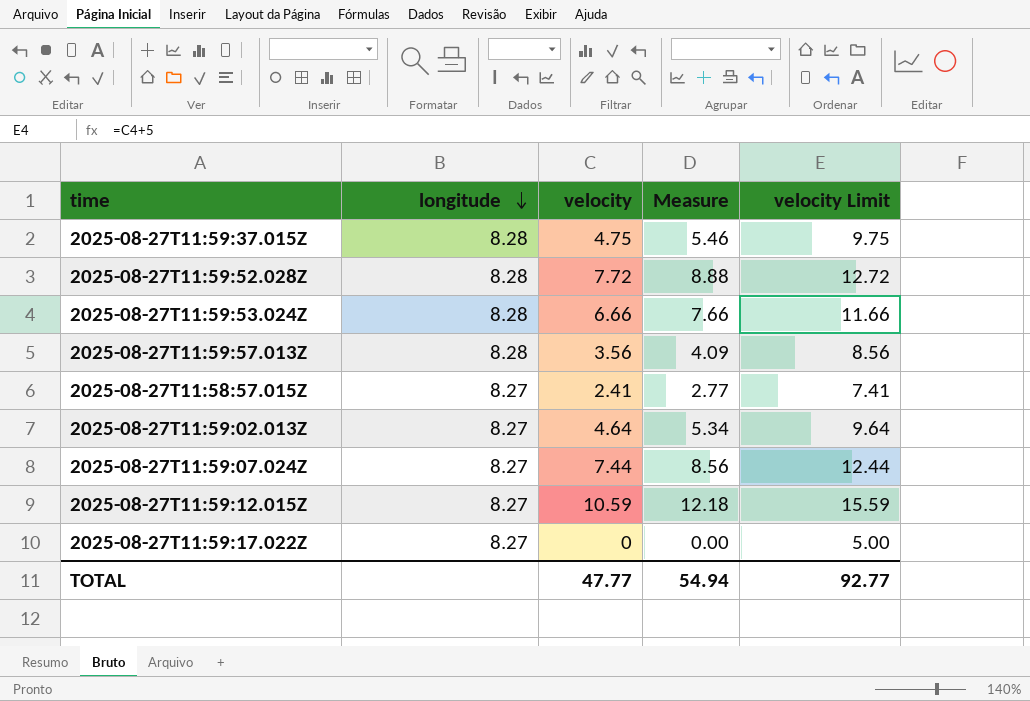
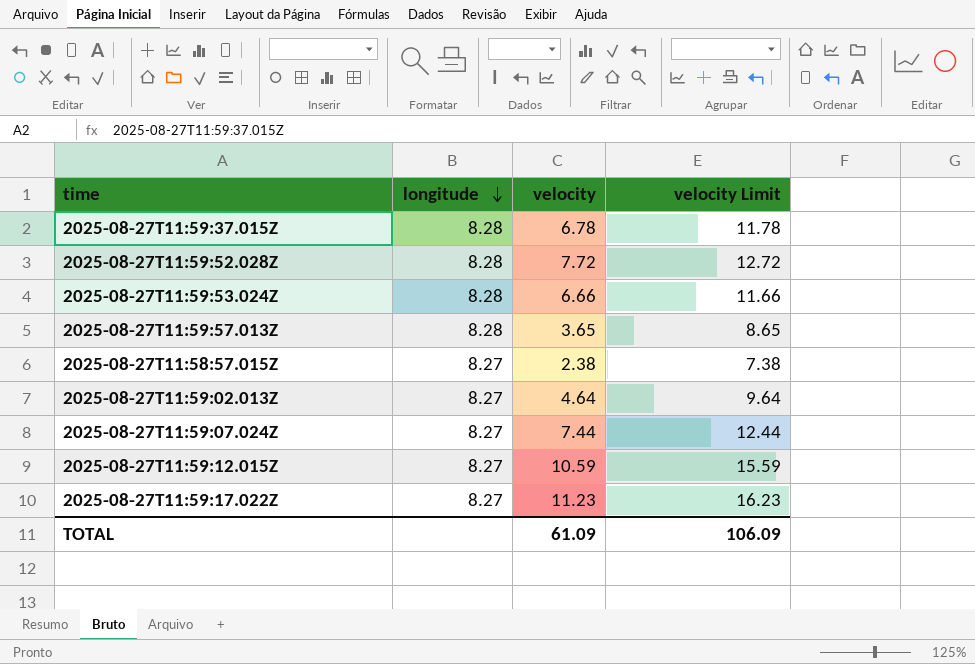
column Measure | formula: [velocity] * 1.15 -> none
2025-08-27T11:59:37.015Z | velocity: 4.75 -> 6.78
2025-08-27T11:59:37.015Z | velocity Limit: 9.75 -> 11.78
2025-08-27T11:59:57.013Z | velocity: 3.56 -> 3.65
2025-08-27T11:59:57.013Z | velocity Limit: 8.56 -> 8.65
2025-08-27T11:58:57.015Z | velocity: 2.41 -> 2.38
2025-08-27T11:58:57.015Z | velocity Limit: 7.41 -> 7.38
2025-08-27T11:59:17.022Z | velocity: 0 -> 11.23
2025-08-27T11:59:17.022Z | velocity Limit: 5.00 -> 16.23
TOTAL | velocity: 47.77 -> 61.09
TOTAL | velocity Limit: 92.77 -> 106.09

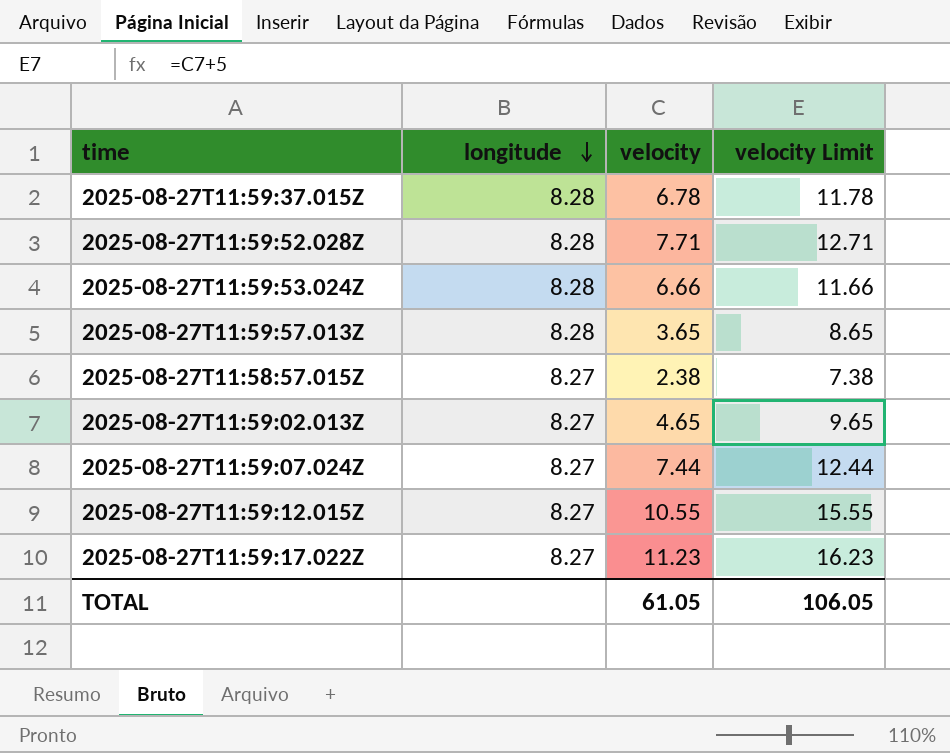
2025-08-27T11:59:52.028Z | velocity: 7.72 -> 7.71
2025-08-27T11:59:52.028Z | velocity Limit: 12.72 -> 12.71
2025-08-27T11:59:02.013Z | velocity: 4.64 -> 4.65
2025-08-27T11:59:02.013Z | velocity Limit: 9.64 -> 9.65
2025-08-27T11:59:12.015Z | velocity: 10.59 -> 10.55
2025-08-27T11:59:12.015Z | velocity Limit: 15.59 -> 15.55
TOTAL | velocity: 61.09 -> 61.05
TOTAL | velocity Limit: 106.09 -> 106.05

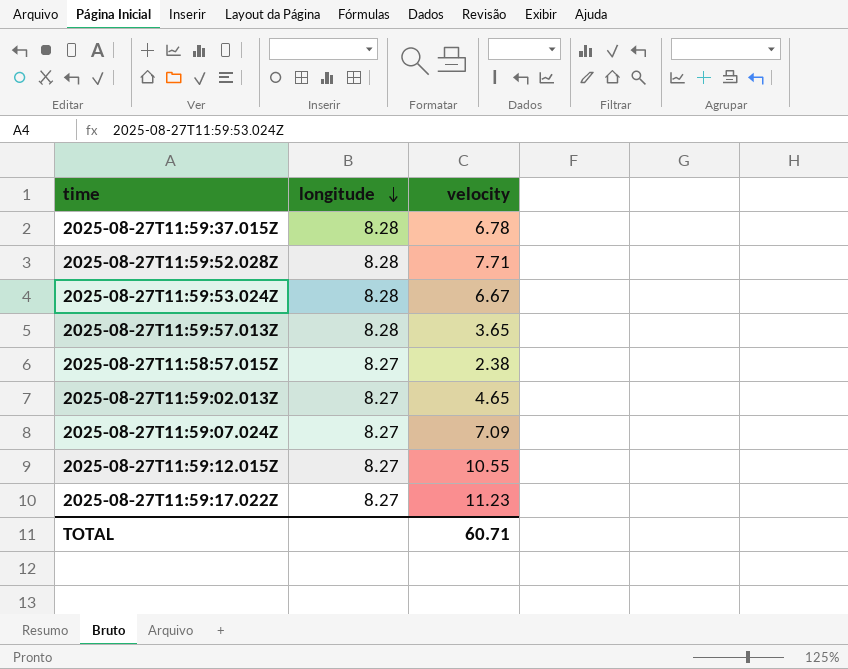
column velocity Limit | formula: [velocity] + 5 -> none
2025-08-27T11:59:53.024Z | velocity: 6.66 -> 6.67
2025-08-27T11:59:07.024Z | velocity: 7.44 -> 7.09
TOTAL | velocity: 61.05 -> 60.71

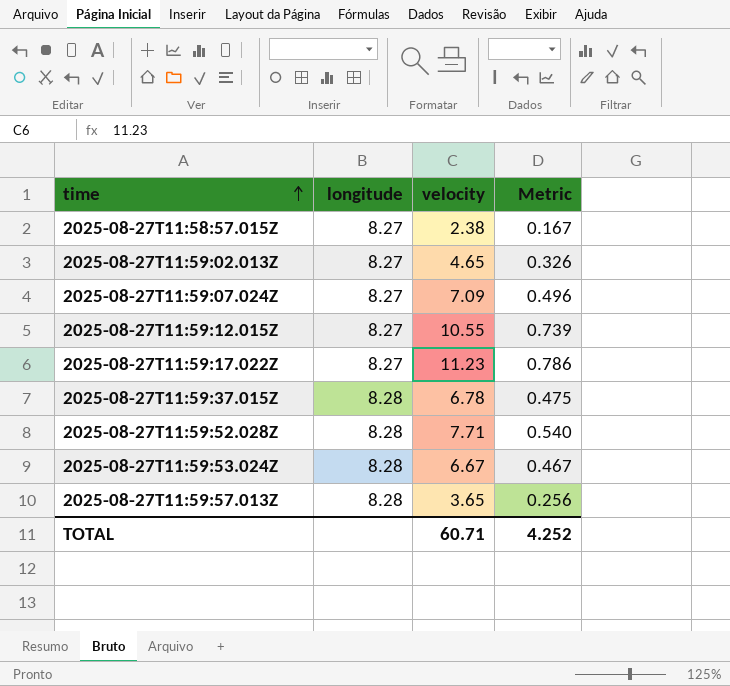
row order: longitude descending -> time ascending
column Metric | formula: none -> [velocity] * 0.07

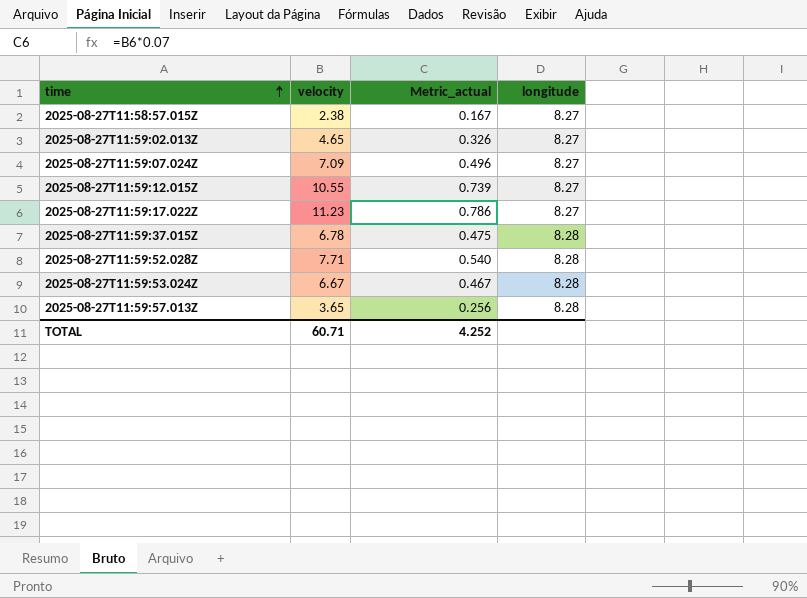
column name: Metric -> Metric_actual
column longitude | position: 2 -> 4

